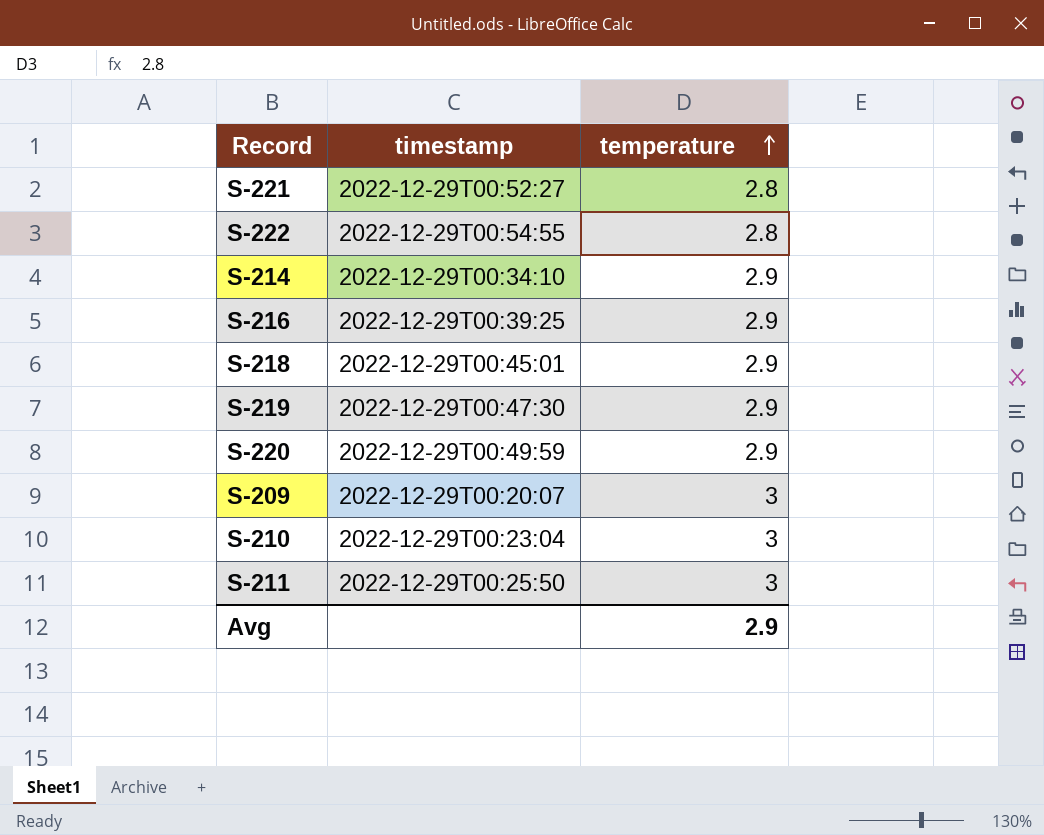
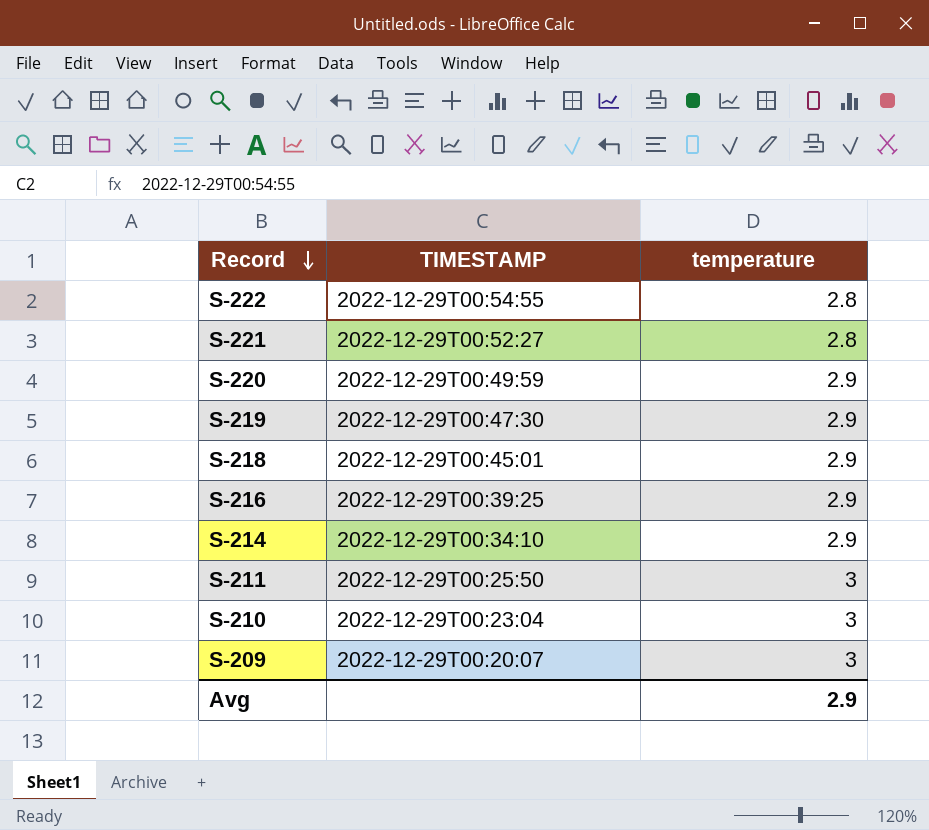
row order: temperature ascending -> Record descending
column name: timestamp -> TIMESTAMP

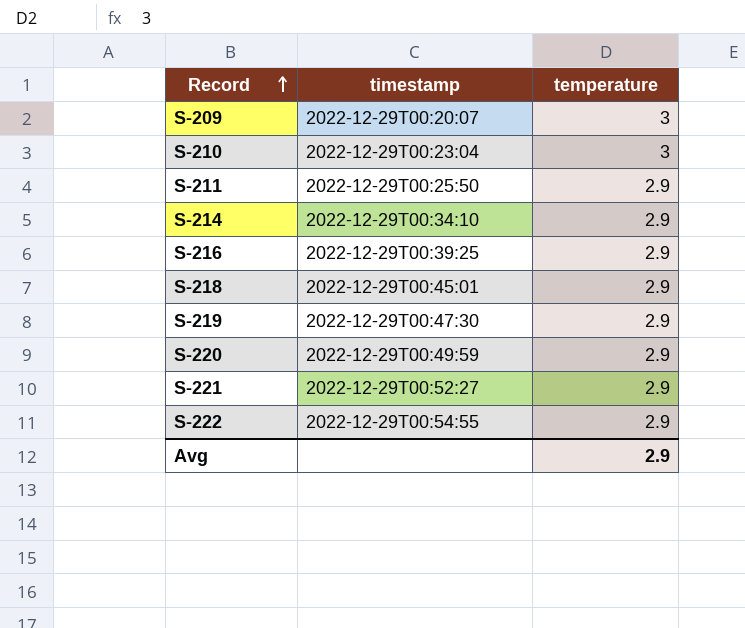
row order: Record descending -> Record ascending
column name: TIMESTAMP -> timestamp
S-211 | temperature: 3 -> 2.9
S-221 | temperature: 2.8 -> 2.9
S-222 | temperature: 2.8 -> 2.9

